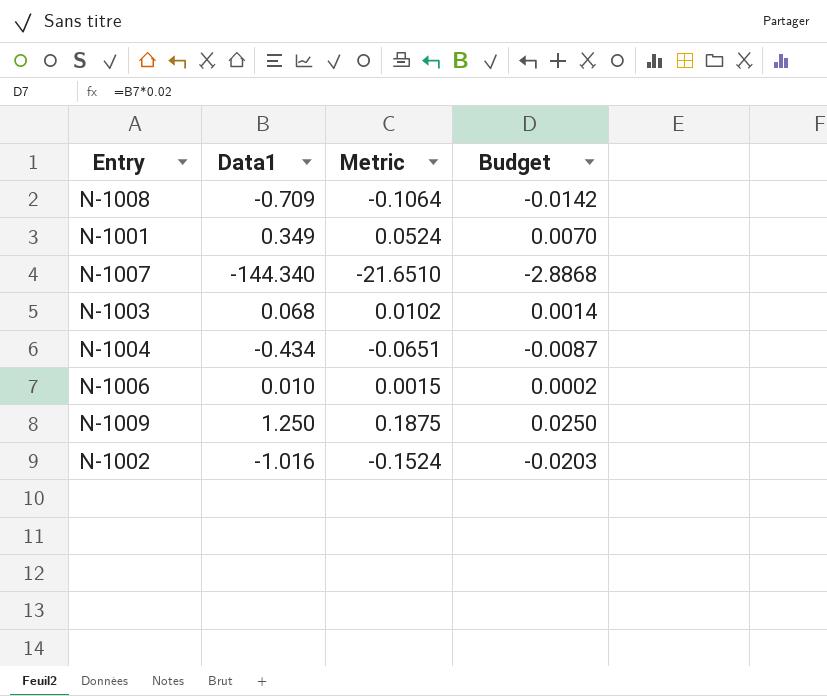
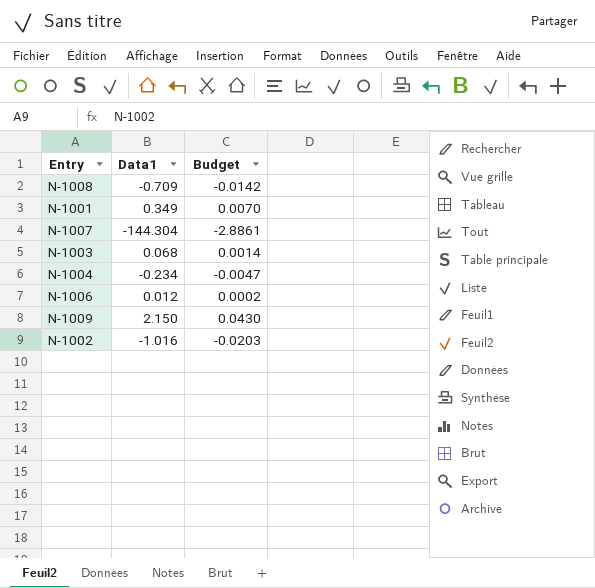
column Metric | formula: [Data1] * 0.15 -> none
N-1007 | Data1: -144.340 -> -144.304
N-1007 | Budget: -2.8868 -> -2.8861
N-1004 | Data1: -0.434 -> -0.234
N-1004 | Budget: -0.0087 -> -0.0047
N-1006 | Data1: 0.010 -> 0.012
N-1009 | Data1: 1.250 -> 2.150
N-1009 | Budget: 0.0250 -> 0.0430

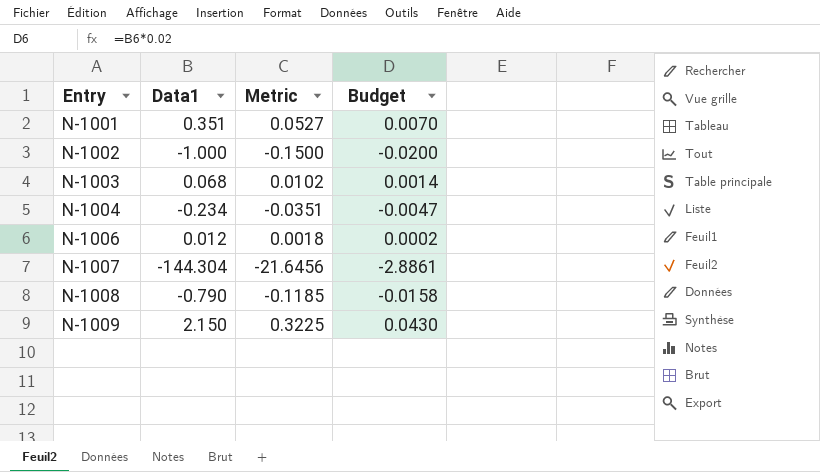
row order: none -> Entry ascending
column Metric | formula: none -> [Data1] * 0.15
N-1001 | Data1: 0.349 -> 0.351
N-1002 | Data1: -1.016 -> -1.000
N-1002 | Budget: -0.0203 -> -0.0200
N-1008 | Data1: -0.709 -> -0.790
N-1008 | Budget: -0.0142 -> -0.0158

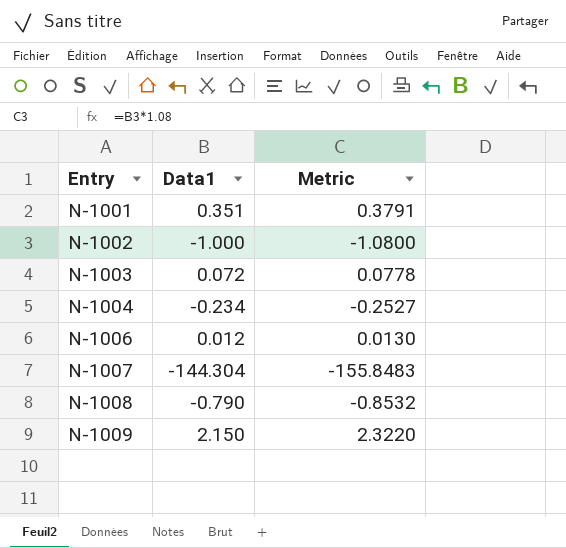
column Budget | formula: [Data1] * 0.02 -> none
column Metric | formula: [Data1] * 0.15 -> [Data1] * 1.08
N-1003 | Data1: 0.068 -> 0.072

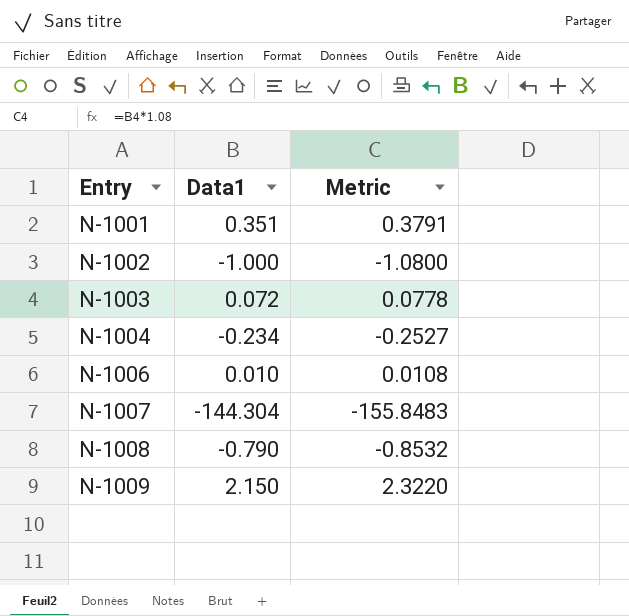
N-1006 | Data1: 0.012 -> 0.010
N-1006 | Metric: 0.0130 -> 0.0108

